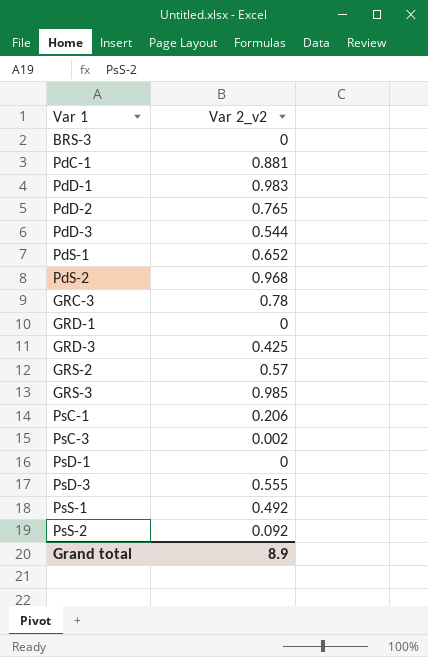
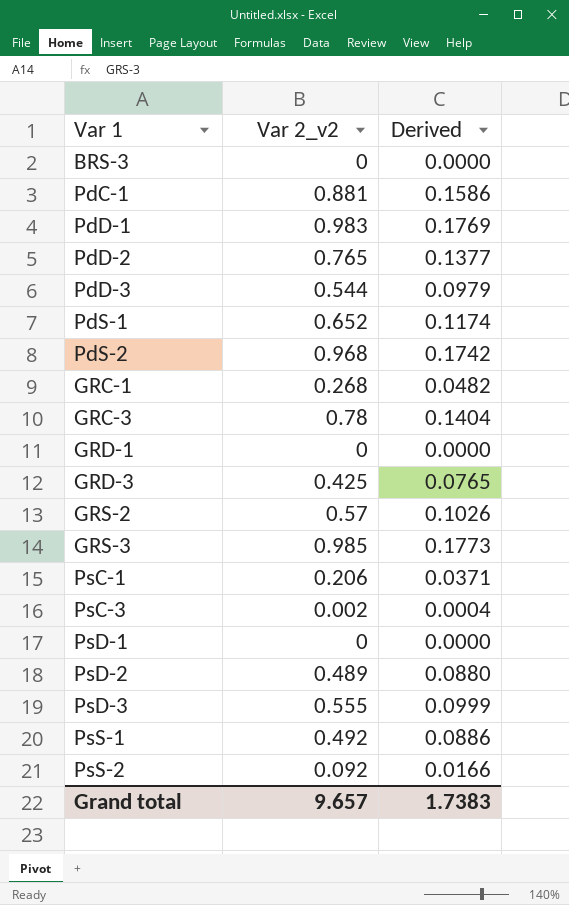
column Derived | formula: none -> [Var 2_v2] * 0.18
row GRC-1: none -> 0.268 | 0.0482
row PsD-2: none -> 0.489 | 0.0880
Grand total | Var 2_v2: 8.9 -> 9.657

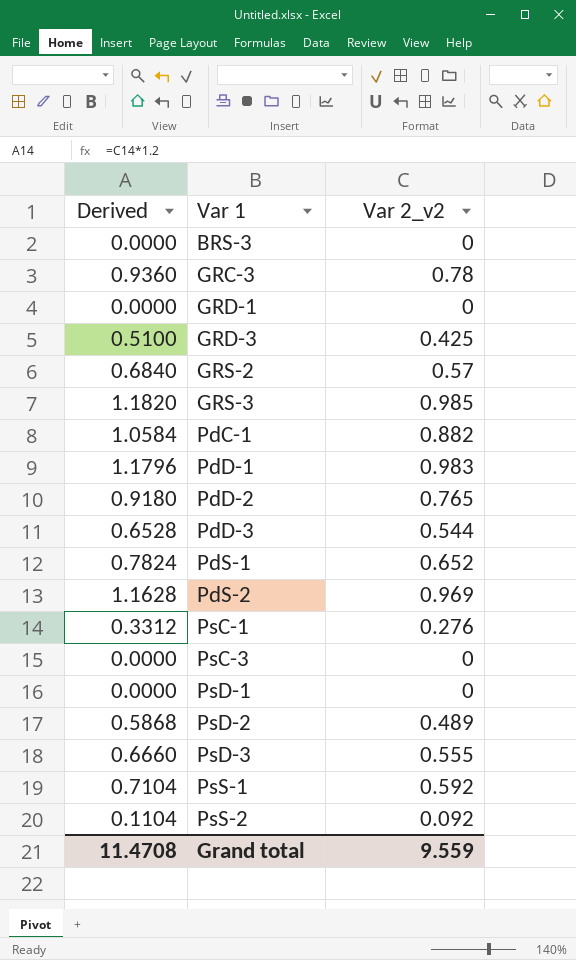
row order: none -> Var 1 ascending
column Derived | formula: [Var 2_v2] * 0.18 -> [Var 2_v2] * 1.2
column Derived | position: 3 -> 1
row GRC-1: 0.268 | 0.0482 -> none
PdC-1 | Var 2_v2: 0.881 -> 0.882
PdS-2 | Var 2_v2: 0.968 -> 0.969
PsC-1 | Var 2_v2: 0.206 -> 0.276
PsC-3 | Var 2_v2: 0.002 -> 0
PsS-1 | Var 2_v2: 0.492 -> 0.592
Grand total | Derived: 1.7383 -> 11.4708
Grand total | Var 2_v2: 9.657 -> 9.559

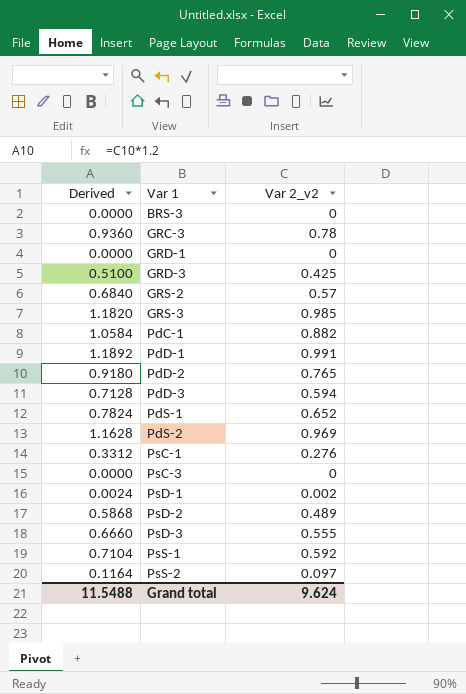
PdD-1 | Derived: 1.1796 -> 1.1892
PdD-1 | Var 2_v2: 0.983 -> 0.991
PdD-3 | Derived: 0.6528 -> 0.7128
PdD-3 | Var 2_v2: 0.544 -> 0.594
PsD-1 | Derived: 0.0000 -> 0.0024
PsD-1 | Var 2_v2: 0 -> 0.002
PsS-2 | Derived: 0.1104 -> 0.1164
PsS-2 | Var 2_v2: 0.092 -> 0.097
Grand total | Derived: 11.4708 -> 11.5488
Grand total | Var 2_v2: 9.559 -> 9.624

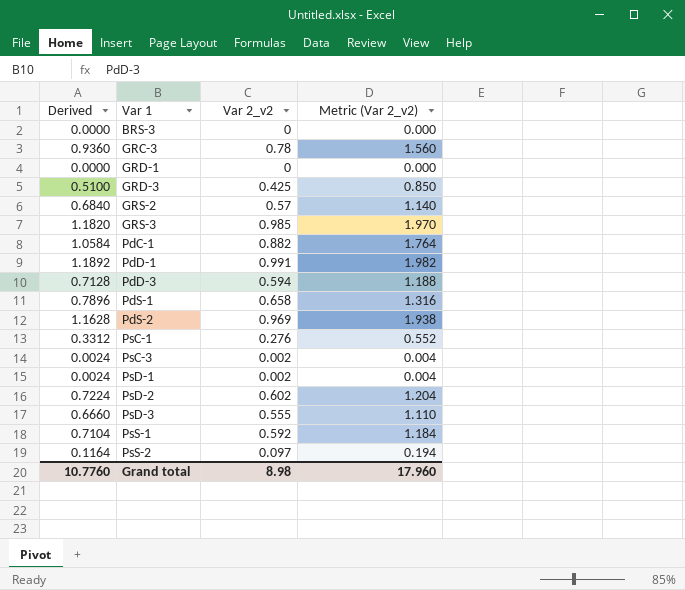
column Metric (Var 2_v2) | formula: none -> [Var 2_v2] * 2
row PdD-2: 0.9180 | 0.765 -> none
PdS-1 | Derived: 0.7824 -> 0.7896
PdS-1 | Var 2_v2: 0.652 -> 0.658
PsC-3 | Derived: 0.0000 -> 0.0024
PsC-3 | Var 2_v2: 0 -> 0.002
PsD-2 | Derived: 0.5868 -> 0.7224
PsD-2 | Var 2_v2: 0.489 -> 0.602
Grand total | Derived: 11.5488 -> 10.7760
Grand total | Var 2_v2: 9.624 -> 8.98

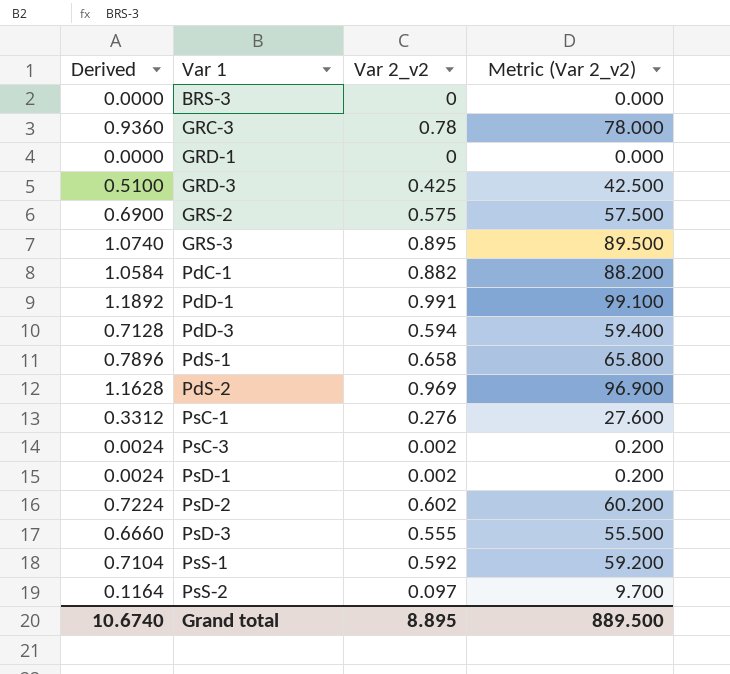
column Metric (Var 2_v2) | formula: [Var 2_v2] * 2 -> [Var 2_v2] * 100
GRS-2 | Derived: 0.6840 -> 0.6900
GRS-2 | Var 2_v2: 0.57 -> 0.575
GRS-3 | Derived: 1.1820 -> 1.0740
GRS-3 | Var 2_v2: 0.985 -> 0.895
Grand total | Derived: 10.7760 -> 10.6740
Grand total | Var 2_v2: 8.98 -> 8.895
Grand total | Metric (Var 2_v2): 17.960 -> 889.500

